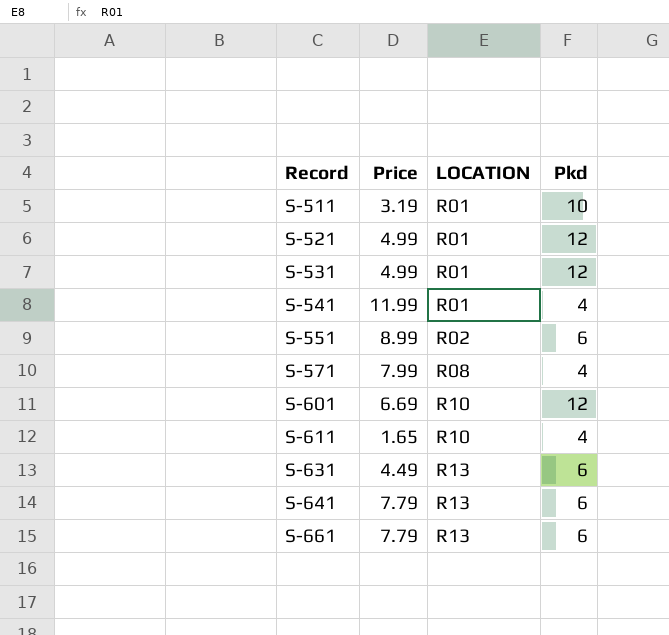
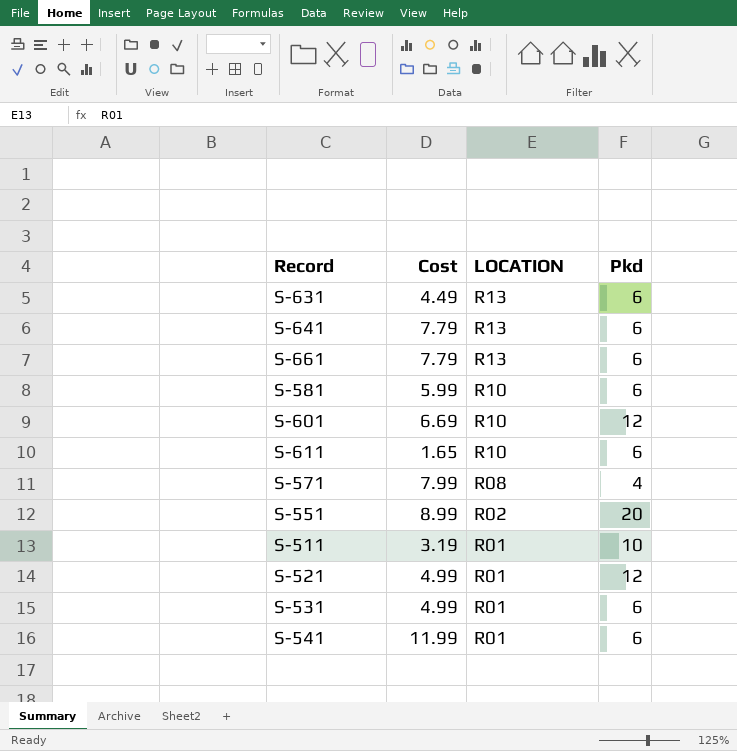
row order: Record ascending -> LOCATION descending
column name: Price -> Cost
row S-581: none -> 5.99 | R10 | 6
S-611 | Pkd: 4 -> 6
S-551 | Pkd: 6 -> 20
S-531 | Pkd: 12 -> 6
S-541 | Pkd: 4 -> 6

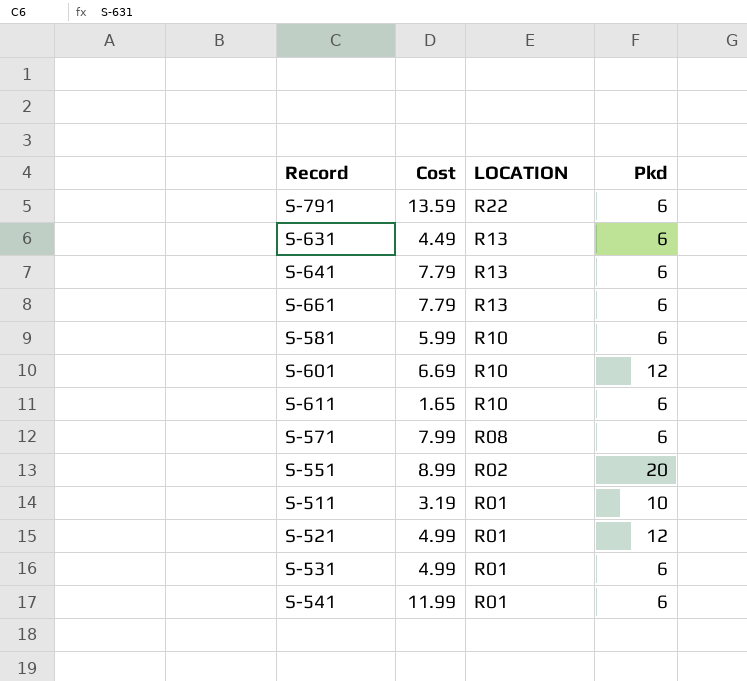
row S-791: none -> 13.59 | R22 | 6
S-571 | Pkd: 4 -> 6

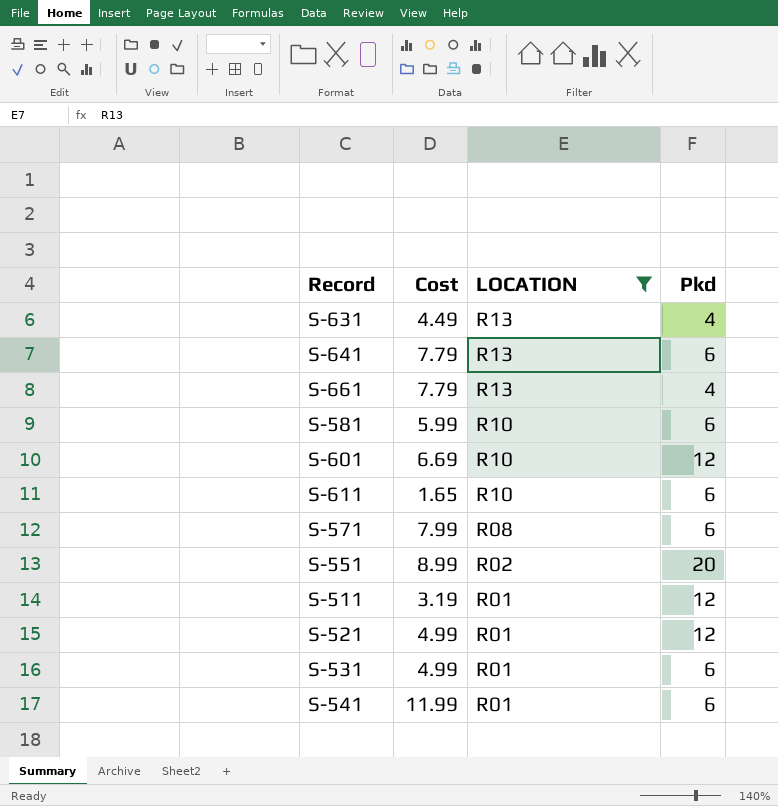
filter: none -> LOCATION != R22
S-631 | Pkd: 6 -> 4
S-661 | Pkd: 6 -> 4
S-511 | Pkd: 10 -> 12

